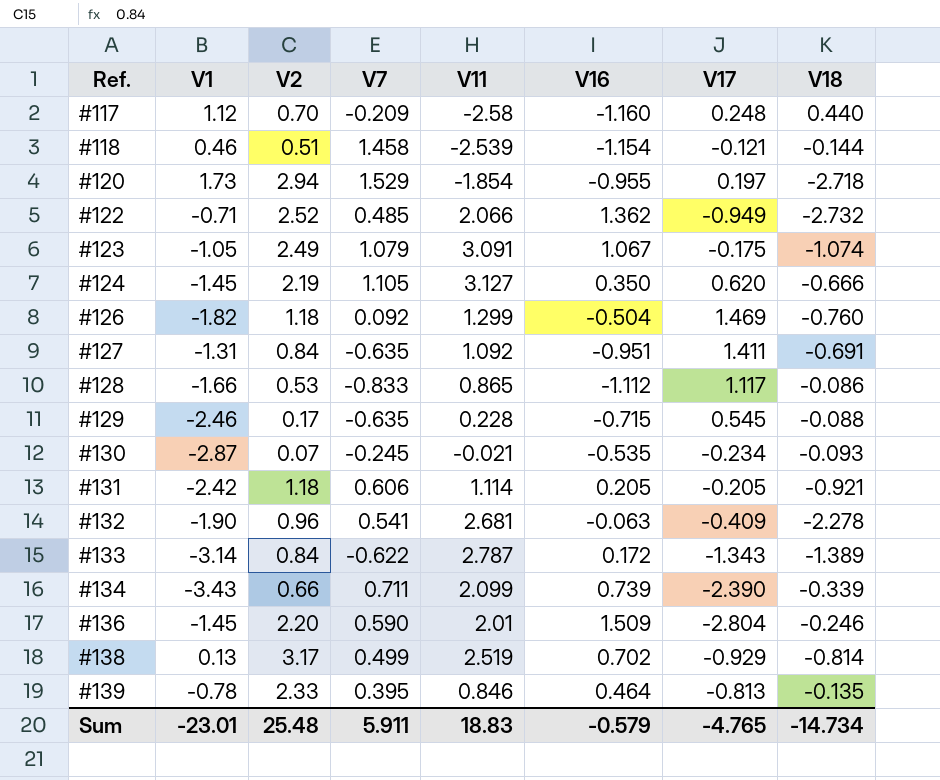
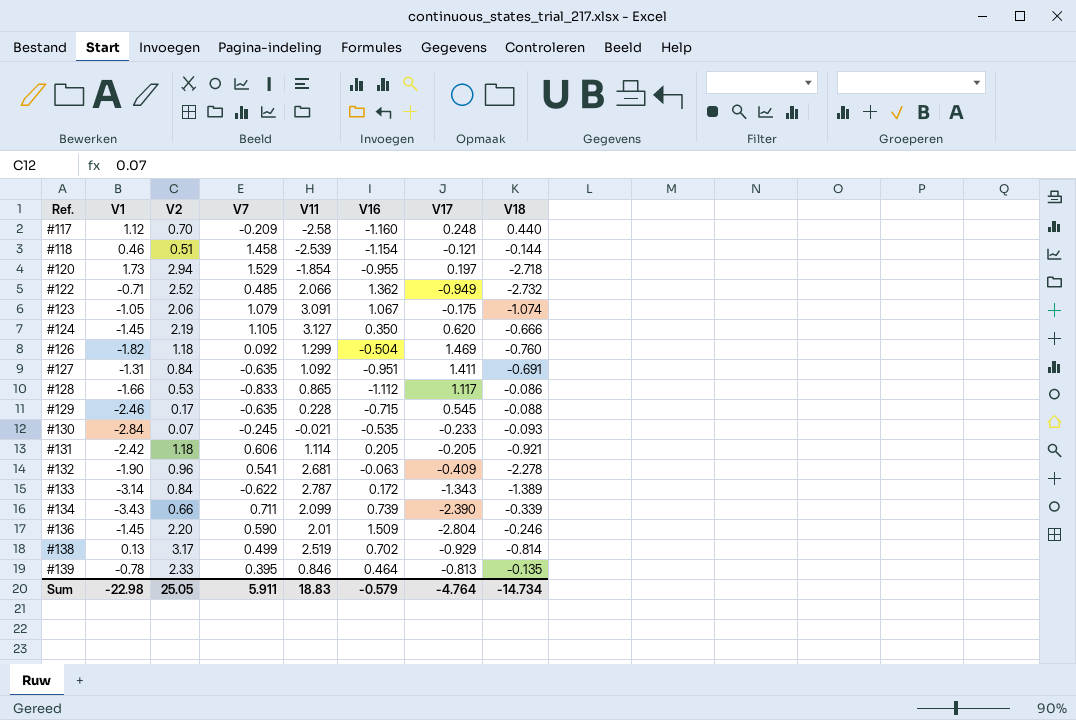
#123 | V2: 2.49 -> 2.06
#130 | V1: -2.87 -> -2.84
#130 | V17: -0.234 -> -0.233
Sum | V1: -23.01 -> -22.98
Sum | V2: 25.48 -> 25.05
Sum | V17: -4.765 -> -4.764

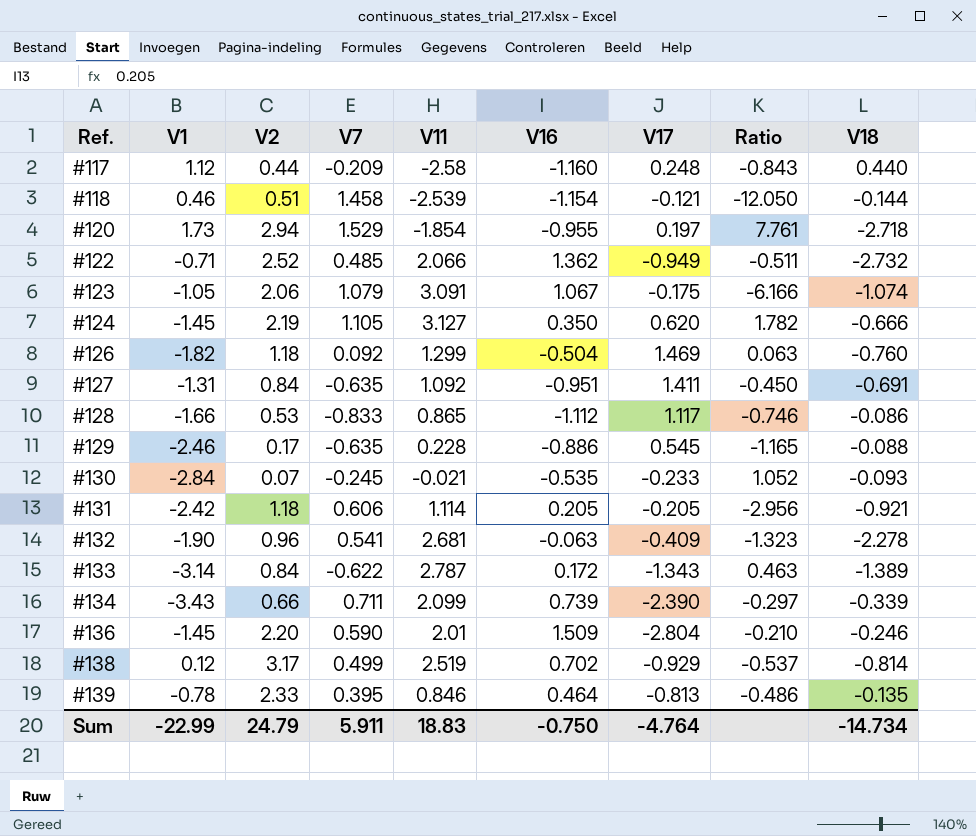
column Ratio | formula: none -> [V7] / [V17]
#117 | V2: 0.70 -> 0.44
#129 | V16: -0.715 -> -0.886
#138 | V1: 0.13 -> 0.12
Sum | V1: -22.98 -> -22.99
Sum | V2: 25.05 -> 24.79
Sum | V16: -0.579 -> -0.750

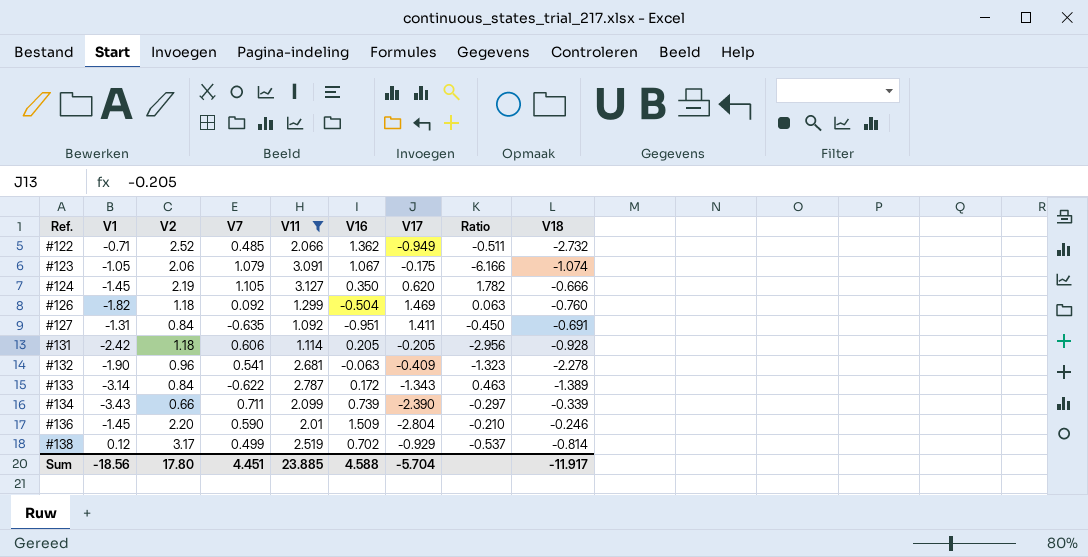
filter: none -> V11 >= 1.092
#131 | V18: -0.921 -> -0.928
Sum | V1: -22.99 -> -18.56
Sum | V2: 24.79 -> 17.80
Sum | V7: 5.911 -> 4.451
Sum | V11: 18.83 -> 23.885
Sum | V16: -0.750 -> 4.588
Sum | V17: -4.764 -> -5.704
Sum | V18: -14.734 -> -11.917

